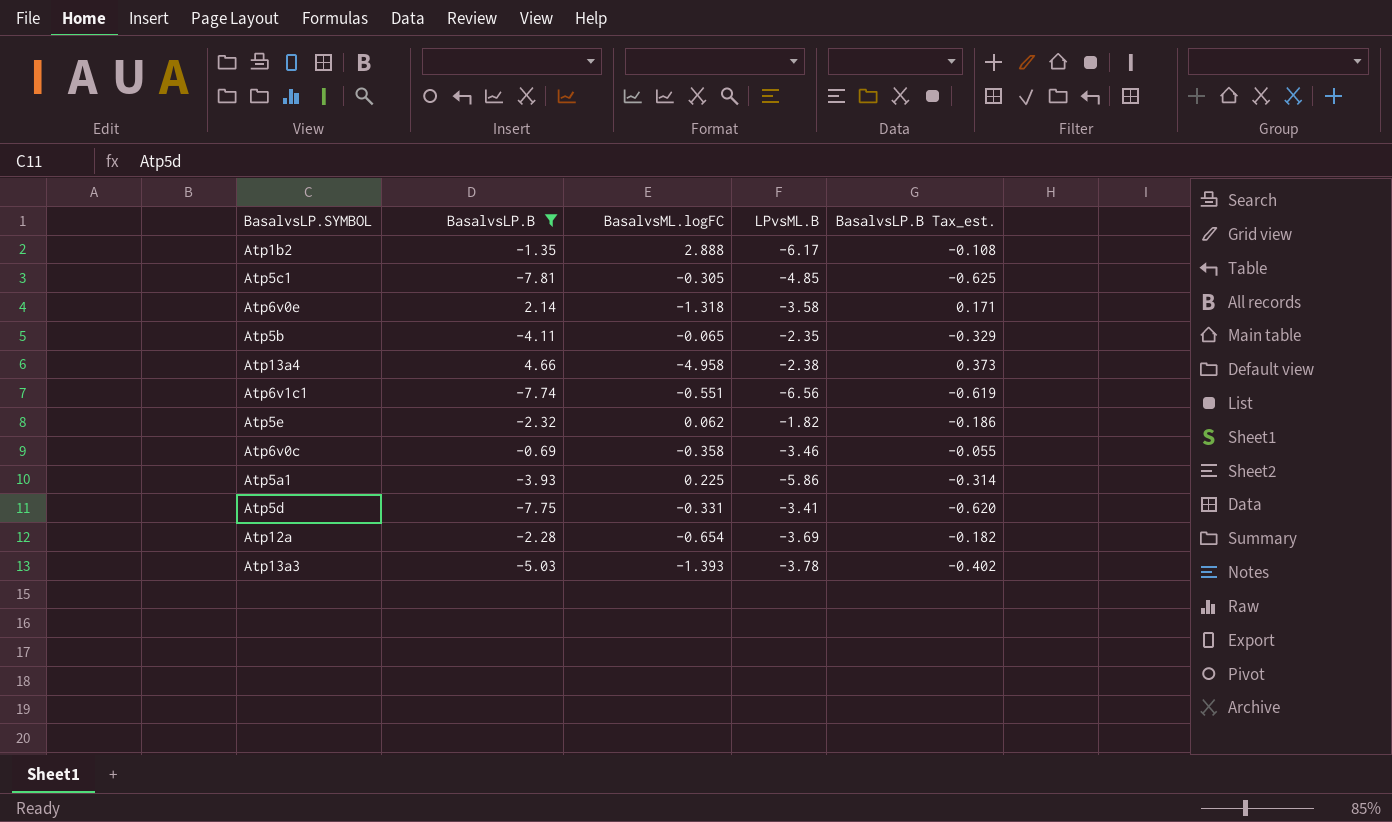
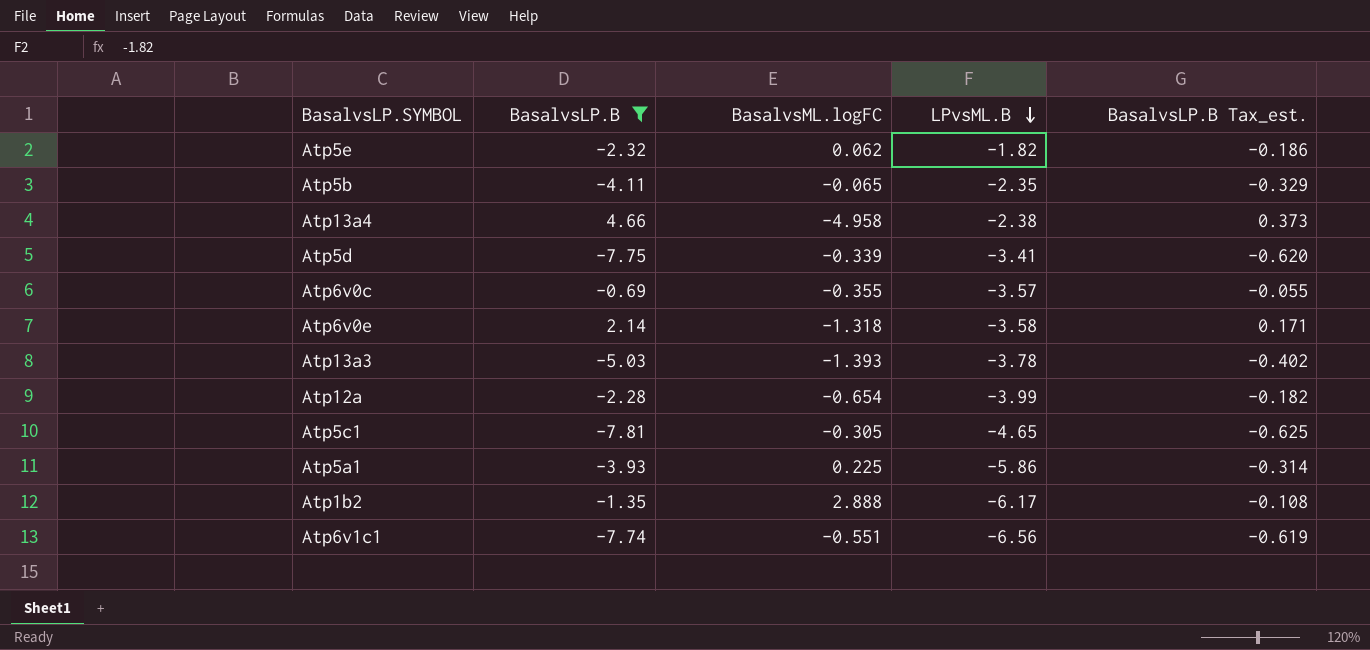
row order: none -> LPvsML.B descending
Atp5d | BasalvsML.logFC: -0.331 -> -0.339
Atp6v0c | BasalvsML.logFC: -0.358 -> -0.355
Atp6v0c | LPvsML.B: -3.46 -> -3.57
Atp12a | LPvsML.B: -3.69 -> -3.99
Atp5c1 | LPvsML.B: -4.85 -> -4.65

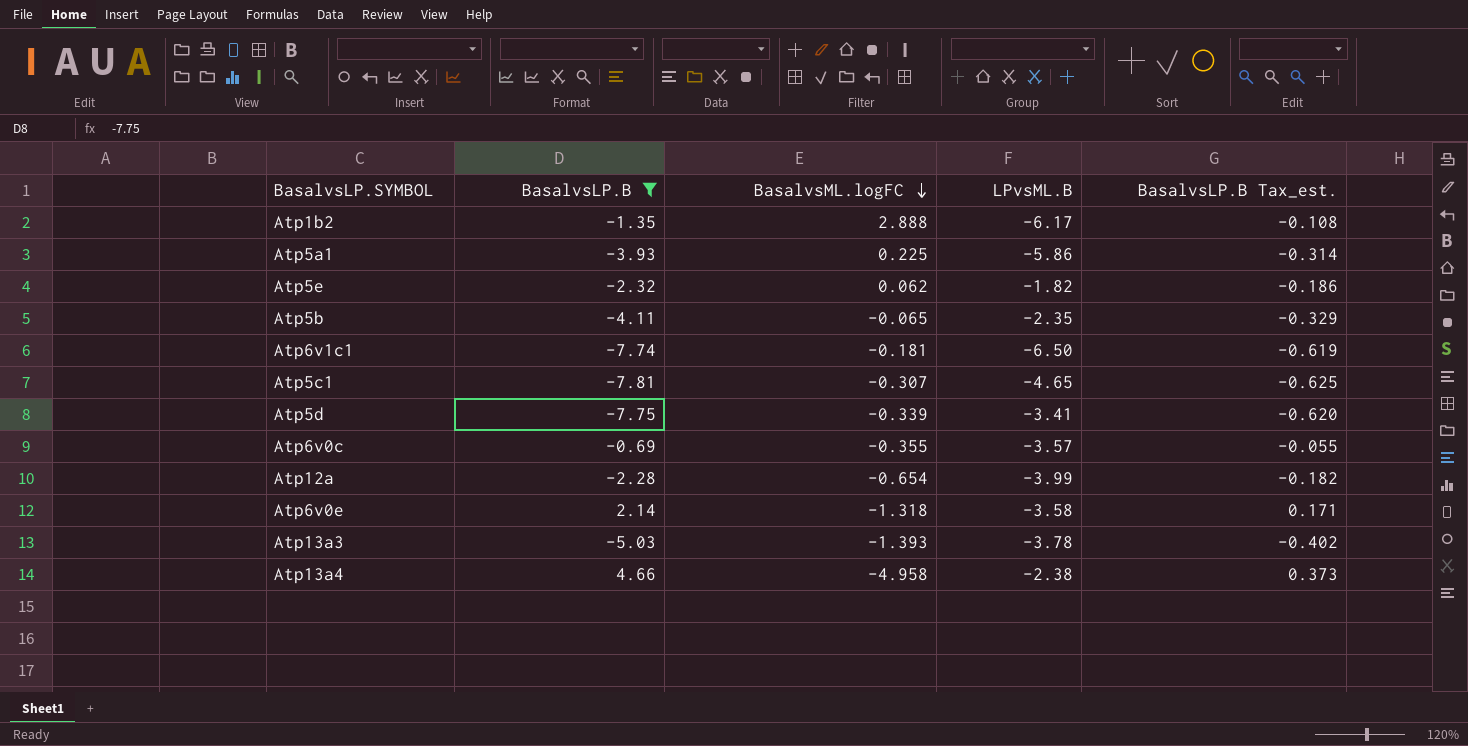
row order: LPvsML.B descending -> BasalvsML.logFC descending
Atp6v1c1 | BasalvsML.logFC: -0.551 -> -0.181
Atp6v1c1 | LPvsML.B: -6.56 -> -6.50
Atp5c1 | BasalvsML.logFC: -0.305 -> -0.307

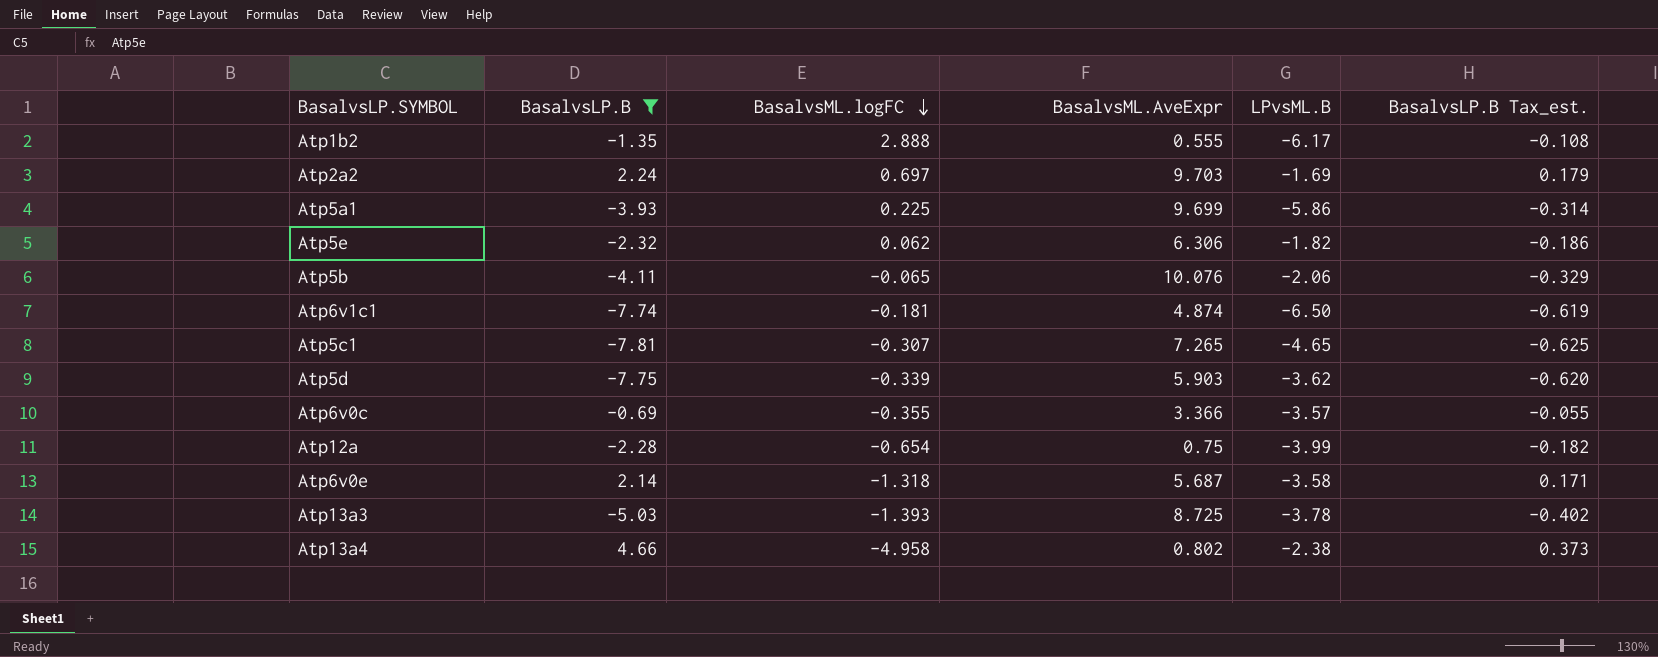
column BasalvsML.AveExpr | position: none -> 4
row Atp2a2: none -> 2.24 | 0.697 | 9.703 | -1.69 | 0.179
Atp5b | LPvsML.B: -2.35 -> -2.06
Atp5d | LPvsML.B: -3.41 -> -3.62

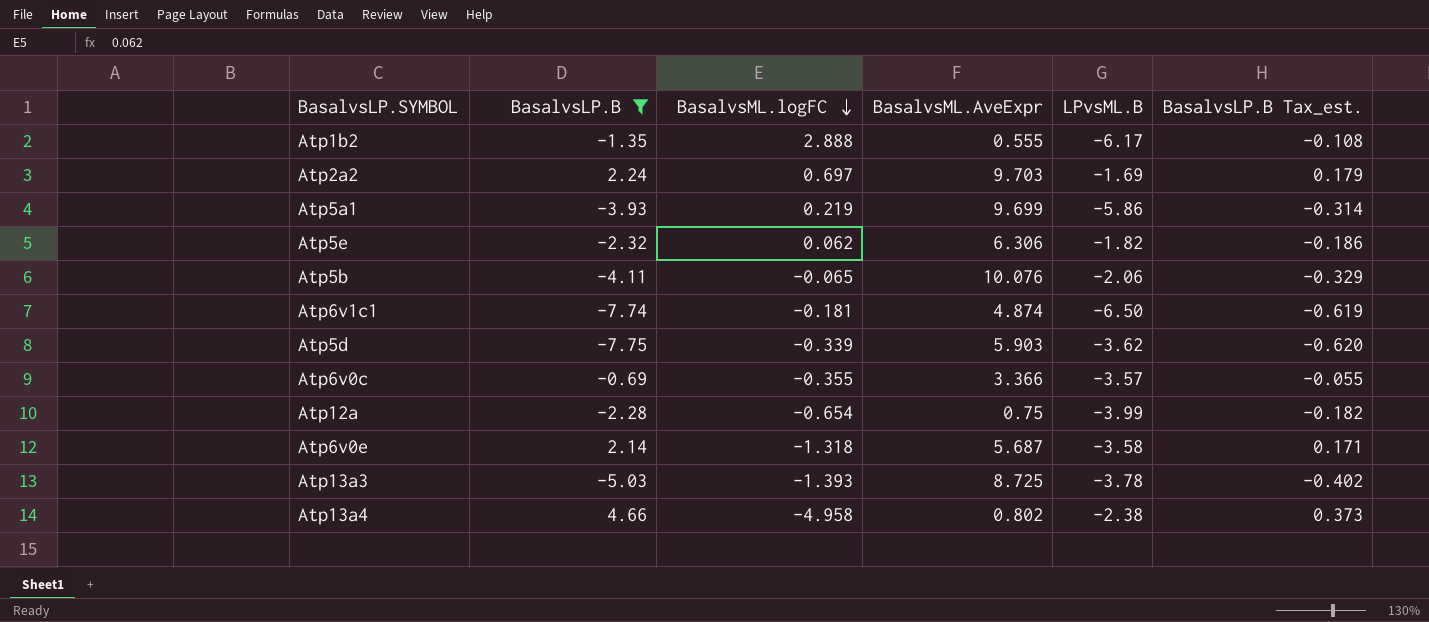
row Atp5c1: -7.81 | -0.307 | 7.265 | -4.65 | -0.625 -> none
Atp5a1 | BasalvsML.logFC: 0.225 -> 0.219

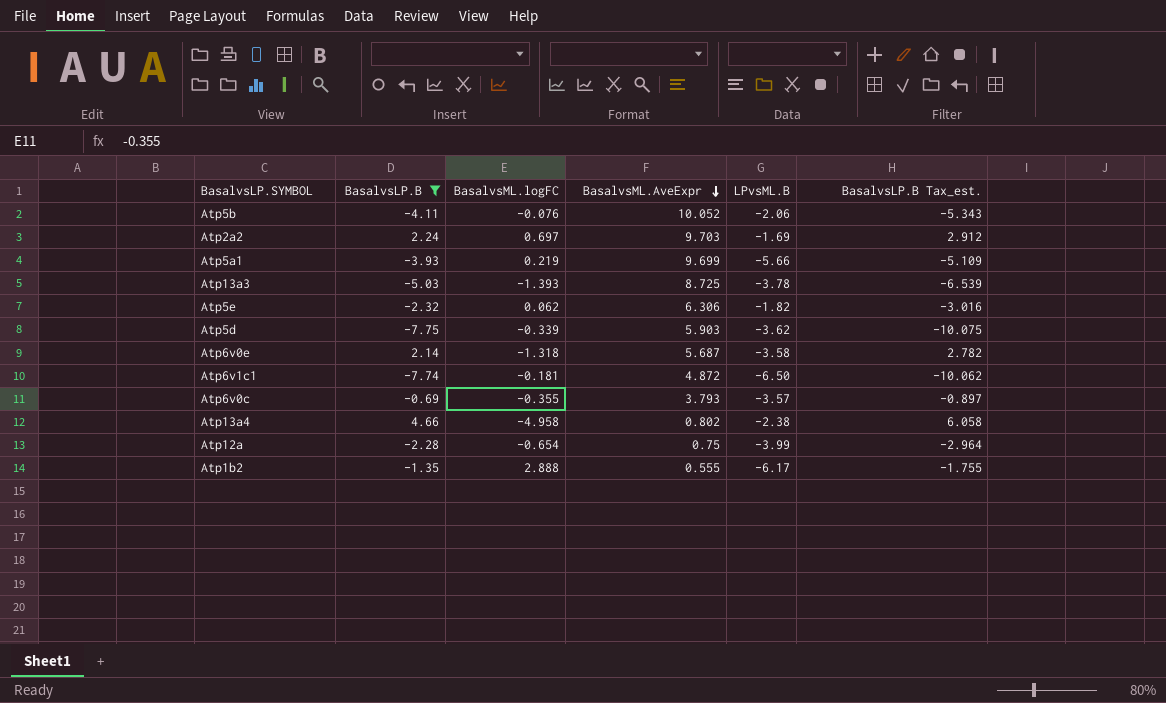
row order: BasalvsML.logFC descending -> BasalvsML.AveExpr descending
column BasalvsLP.B Tax_est. | formula: [BasalvsLP.B] * 0.08 -> [BasalvsLP.B] * 1.3
Atp5b | BasalvsML.logFC: -0.065 -> -0.076
Atp5b | BasalvsML.AveExpr: 10.076 -> 10.052
Atp5a1 | LPvsML.B: -5.86 -> -5.66
Atp6v1c1 | BasalvsML.AveExpr: 4.874 -> 4.872
Atp6v0c | BasalvsML.AveExpr: 3.366 -> 3.793

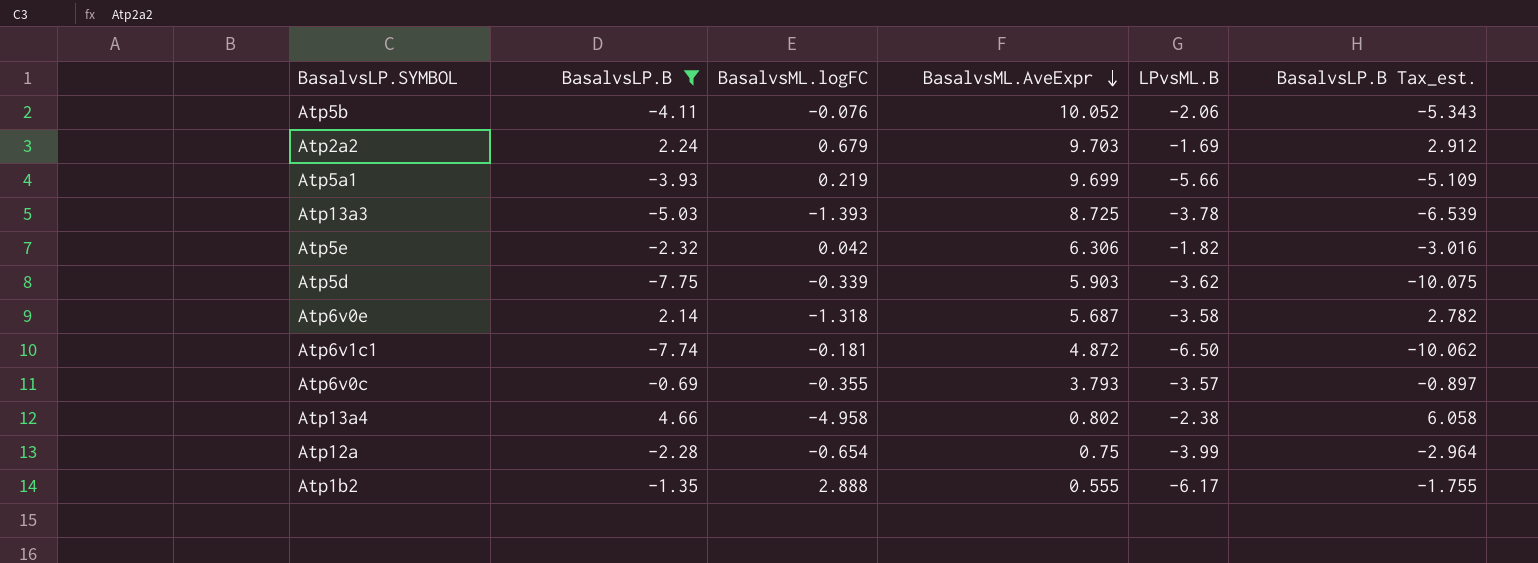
Atp2a2 | BasalvsML.logFC: 0.697 -> 0.679
Atp5e | BasalvsML.logFC: 0.062 -> 0.042

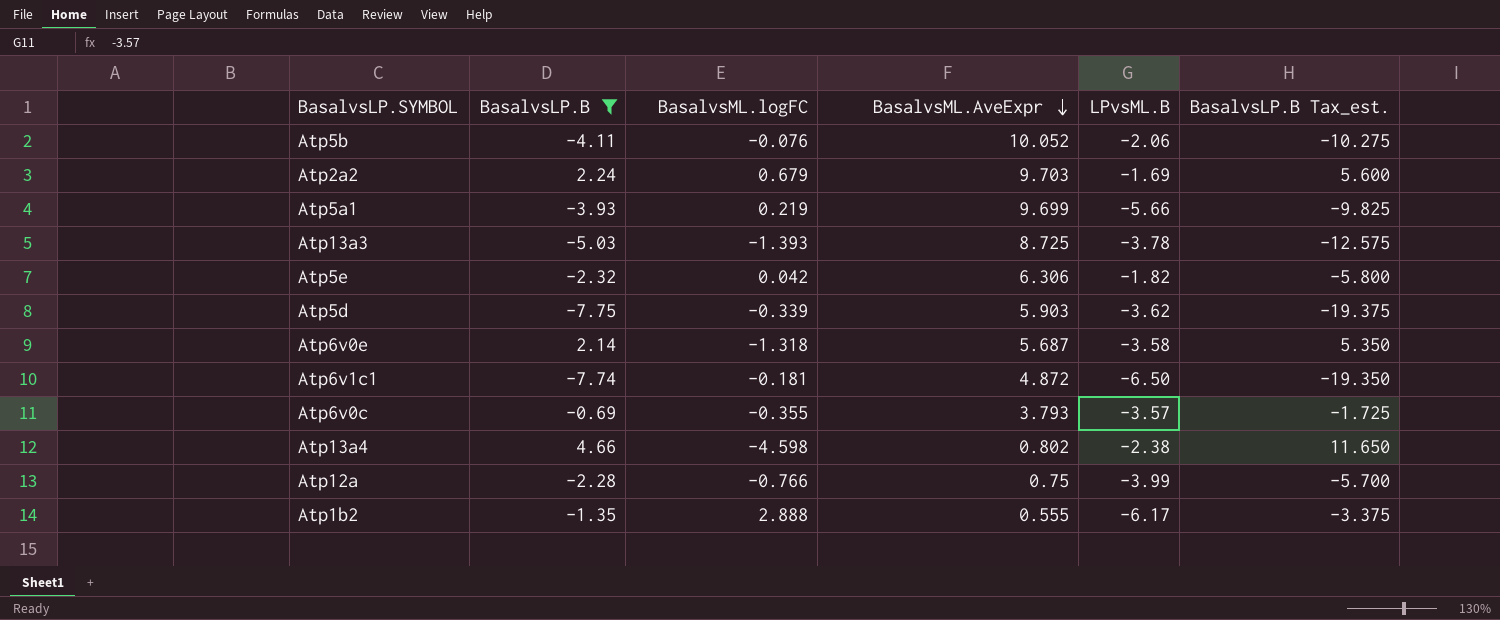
column BasalvsLP.B Tax_est. | formula: [BasalvsLP.B] * 1.3 -> [BasalvsLP.B] * 2.5
Atp13a4 | BasalvsML.logFC: -4.958 -> -4.598
Atp12a | BasalvsML.logFC: -0.654 -> -0.766

